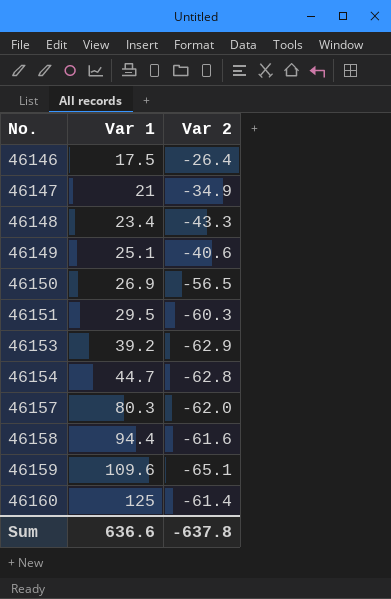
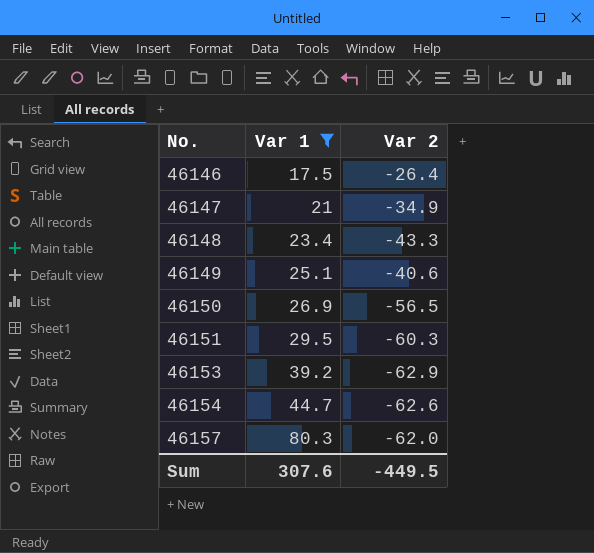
filter: none -> Var 1 <= 80.3
46154 | Var 2: -62.8 -> -62.6
Sum | Var 1: 636.6 -> 307.6
Sum | Var 2: -637.8 -> -449.5

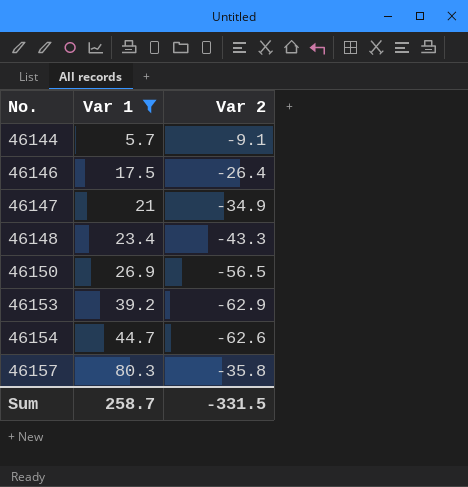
row 46149: 25.1 | -40.6 -> none
row 46151: 29.5 | -60.3 -> none
row 46144: none -> 5.7 | -9.1
46157 | Var 2: -62.0 -> -35.8
Sum | Var 1: 307.6 -> 258.7
Sum | Var 2: -449.5 -> -331.5

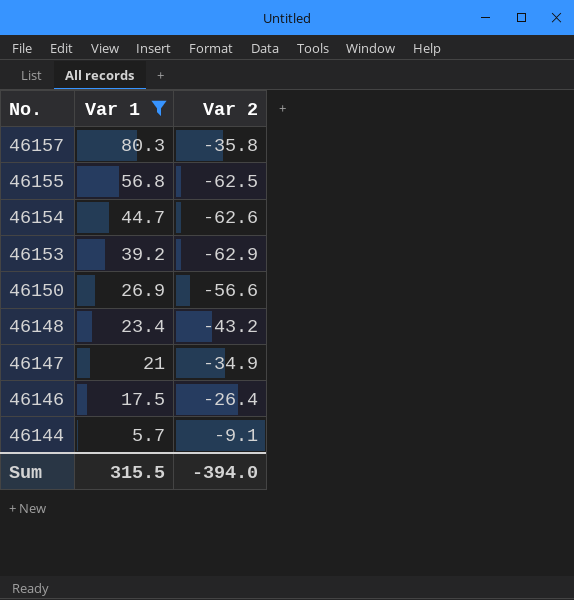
row order: No. ascending -> No. descending
row 46155: none -> 56.8 | -62.5
46150 | Var 2: -56.5 -> -56.6
46148 | Var 2: -43.3 -> -43.2
Sum | Var 1: 258.7 -> 315.5
Sum | Var 2: -331.5 -> -394.0

